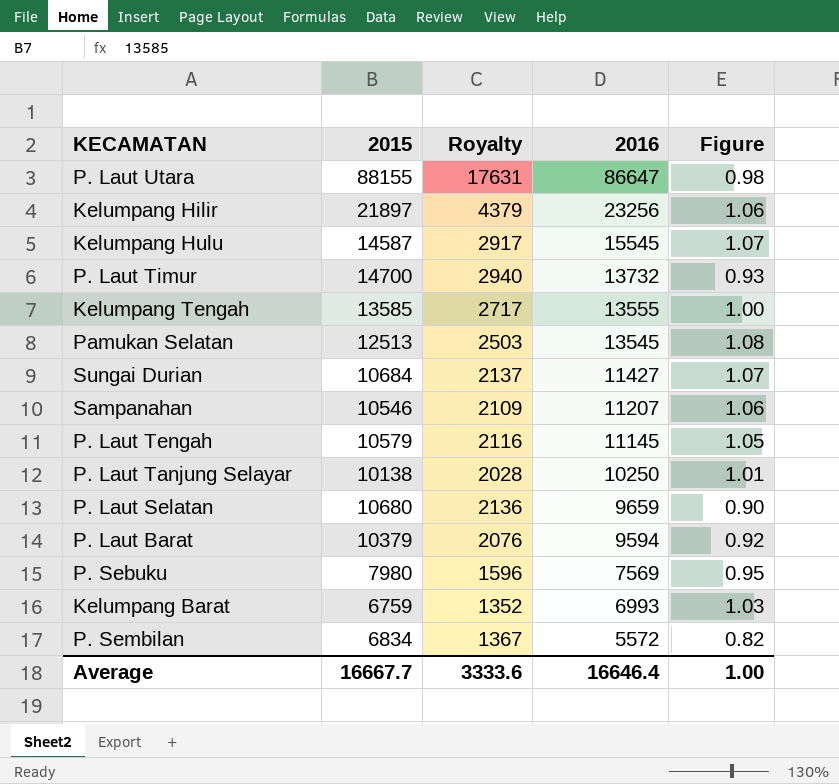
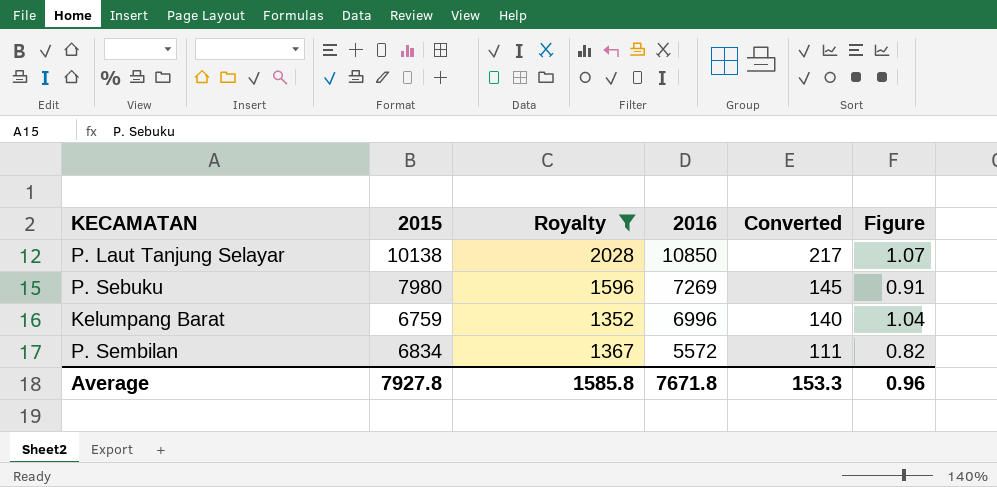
filter: none -> Royalty <= 2028
column Converted | formula: none -> [2016] * 0.02
P. Laut Tanjung Selayar | 2016: 10250 -> 10850
P. Laut Tanjung Selayar | Figure: 1.01 -> 1.07
P. Sebuku | 2016: 7569 -> 7269
P. Sebuku | Figure: 0.95 -> 0.91
Kelumpang Barat | 2016: 6993 -> 6996
Kelumpang Barat | Figure: 1.03 -> 1.04
Average | 2015: 16667.7 -> 7927.8
Average | Royalty: 3333.6 -> 1585.8
Average | 2016: 16646.4 -> 7671.8
Average | Figure: 1.00 -> 0.96

